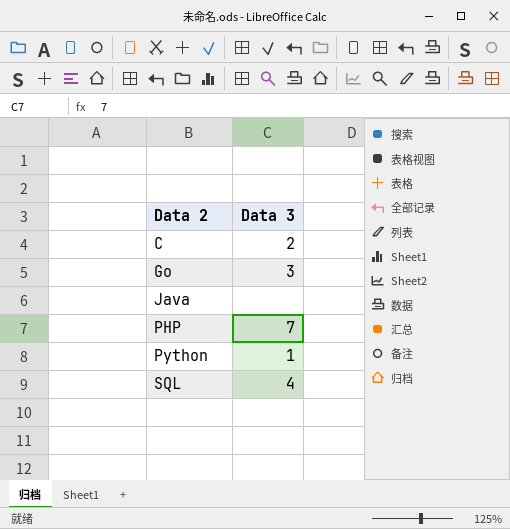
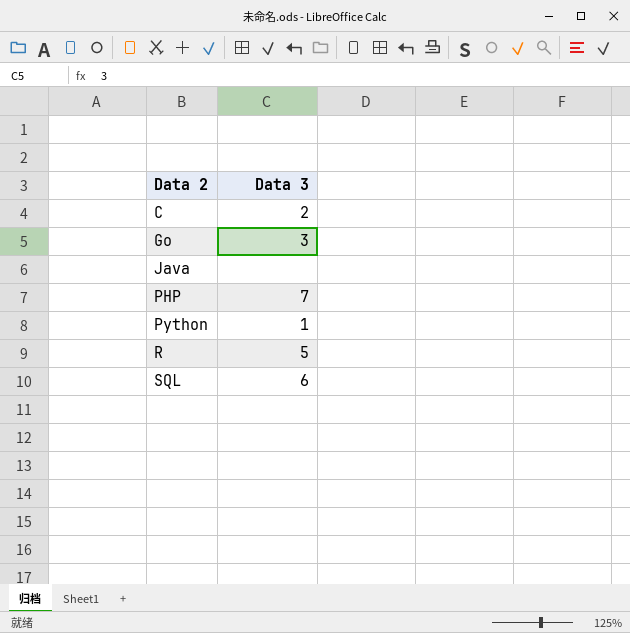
row R: none -> 5
SQL | Data 3: 4 -> 6

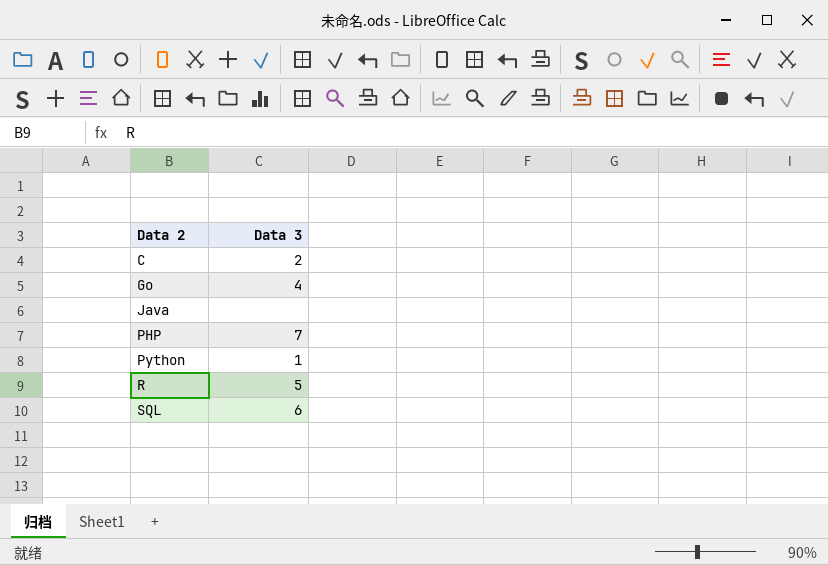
Go | Data 3: 3 -> 4

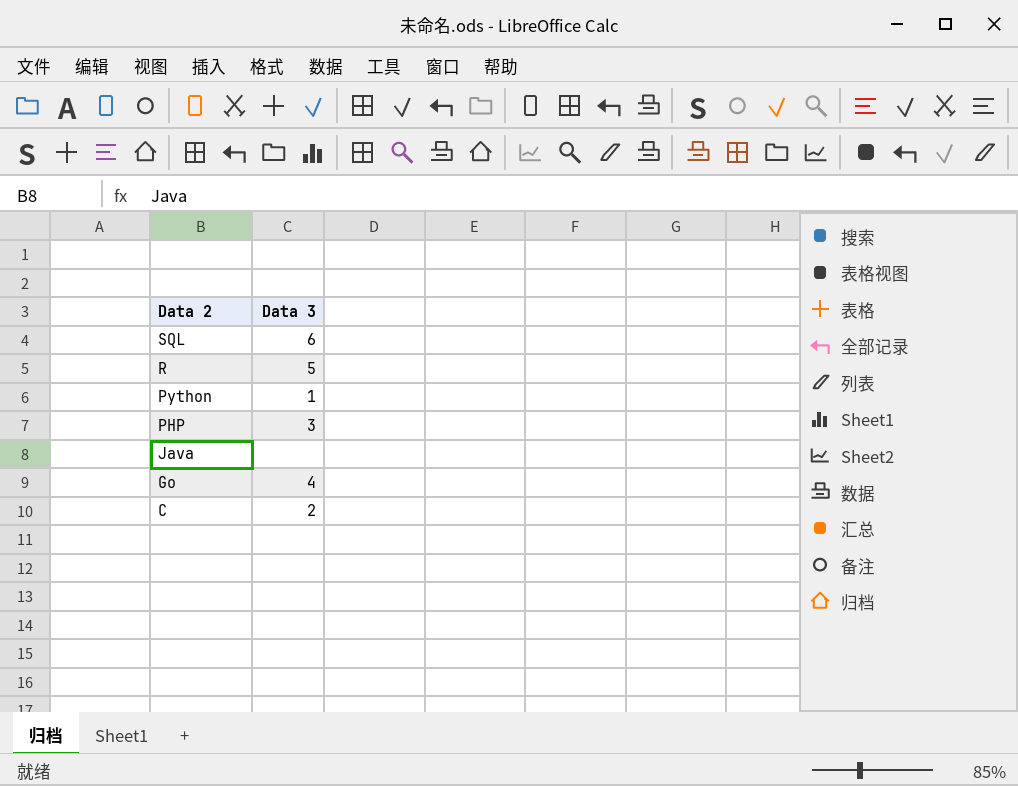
row order: Data 2 ascending -> Data 2 descending
PHP | Data 3: 7 -> 3

